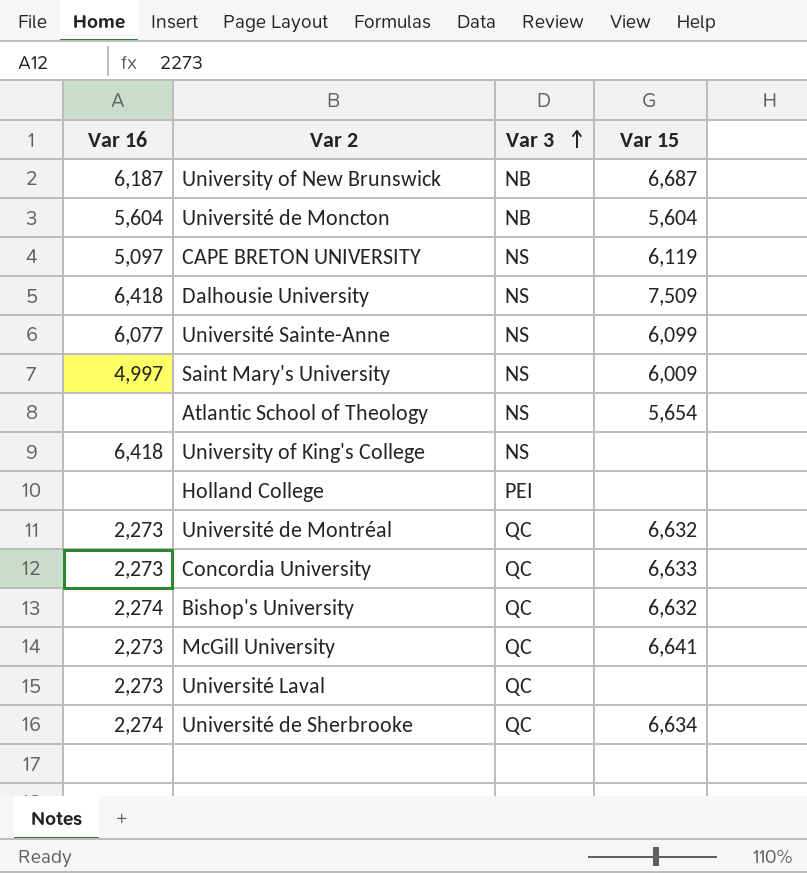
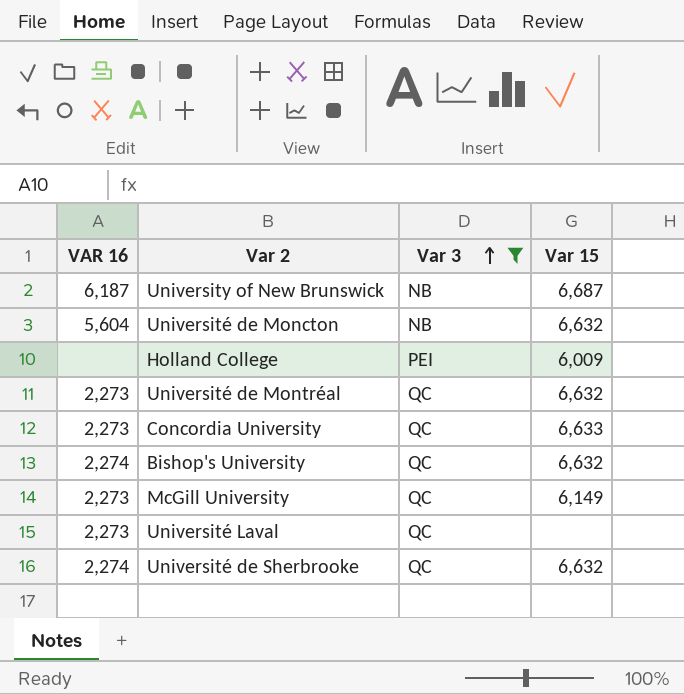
filter: none -> Var 3 != NS
column name: Var 16 -> VAR 16
Université de Moncton | Var 15: 5,604 -> 6,632
Holland College | Var 15: none -> 6,009
McGill University | Var 15: 6,641 -> 6,149
Université de Sherbrooke | Var 15: 6,634 -> 6,632

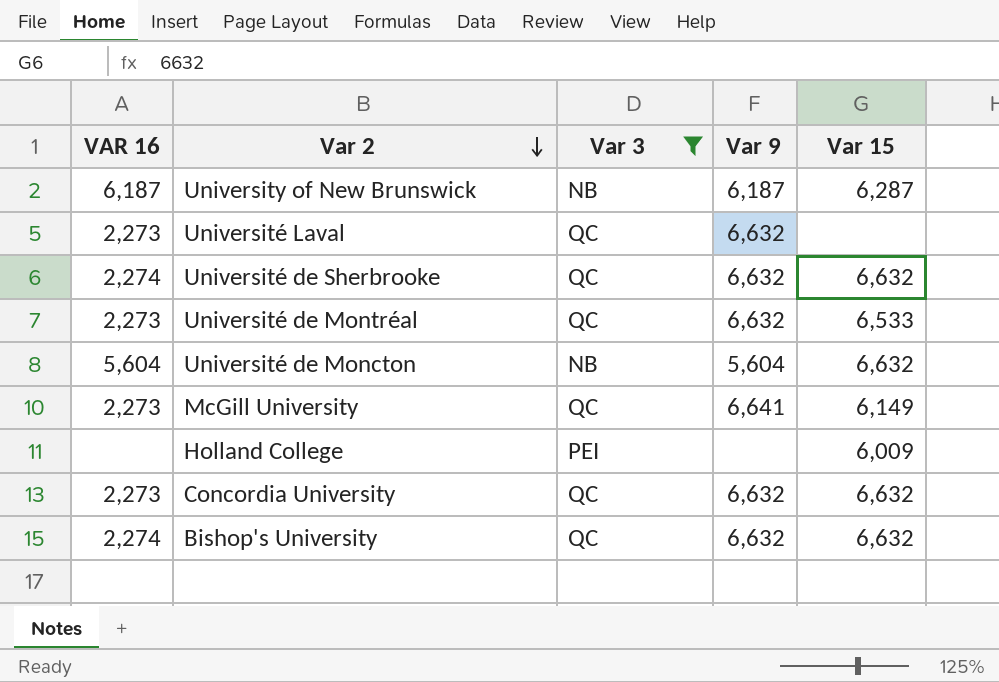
row order: Var 3 ascending -> Var 2 descending
column Var 9 | position: none -> 4
University of New Brunswick | Var 15: 6,687 -> 6,287
Université de Montréal | Var 15: 6,632 -> 6,533
Concordia University | Var 15: 6,633 -> 6,632

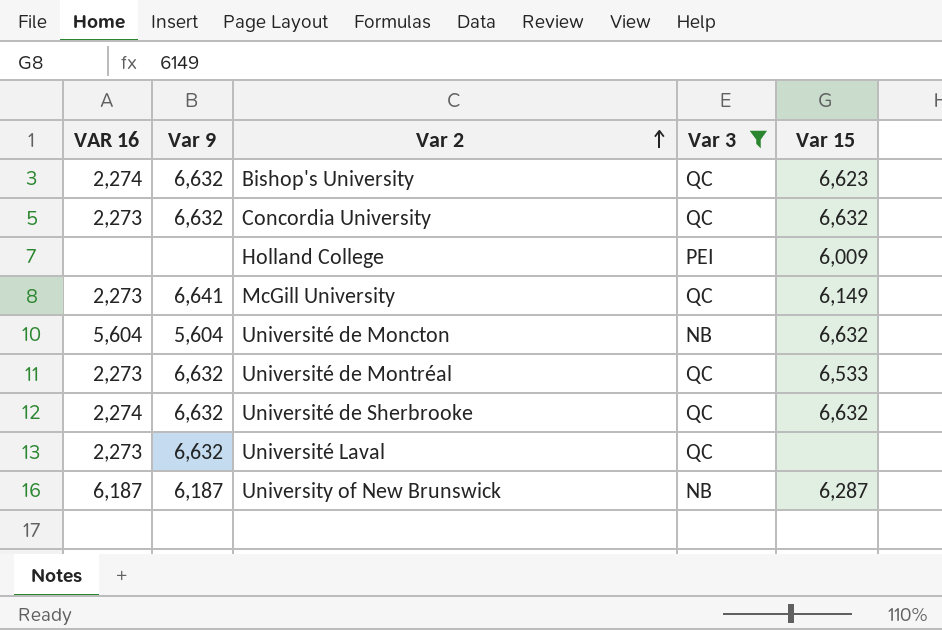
row order: Var 2 descending -> Var 2 ascending
column Var 9 | position: 4 -> 2
Bishop's University | Var 15: 6,632 -> 6,623

